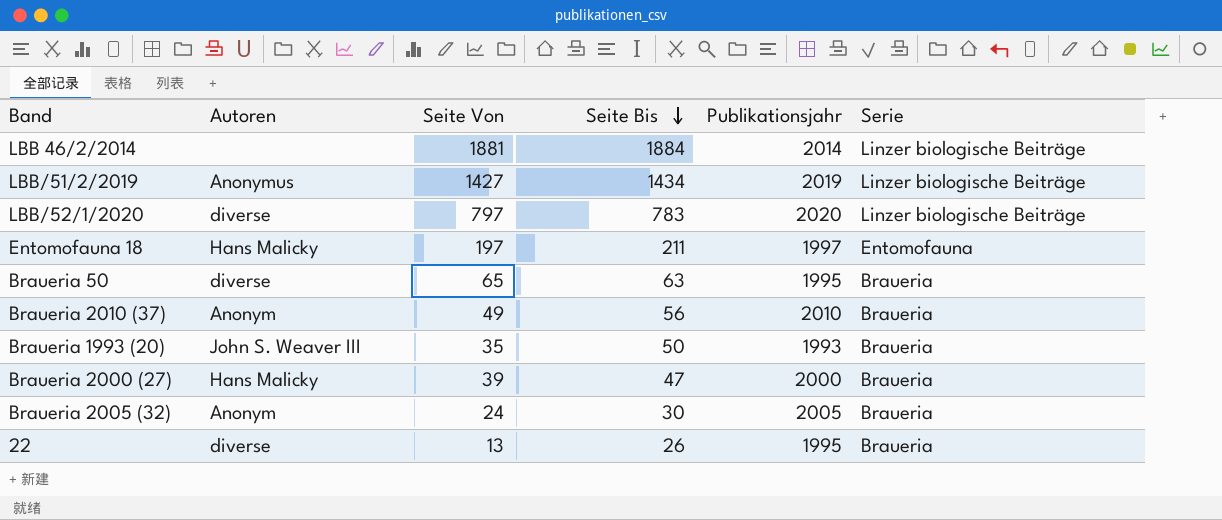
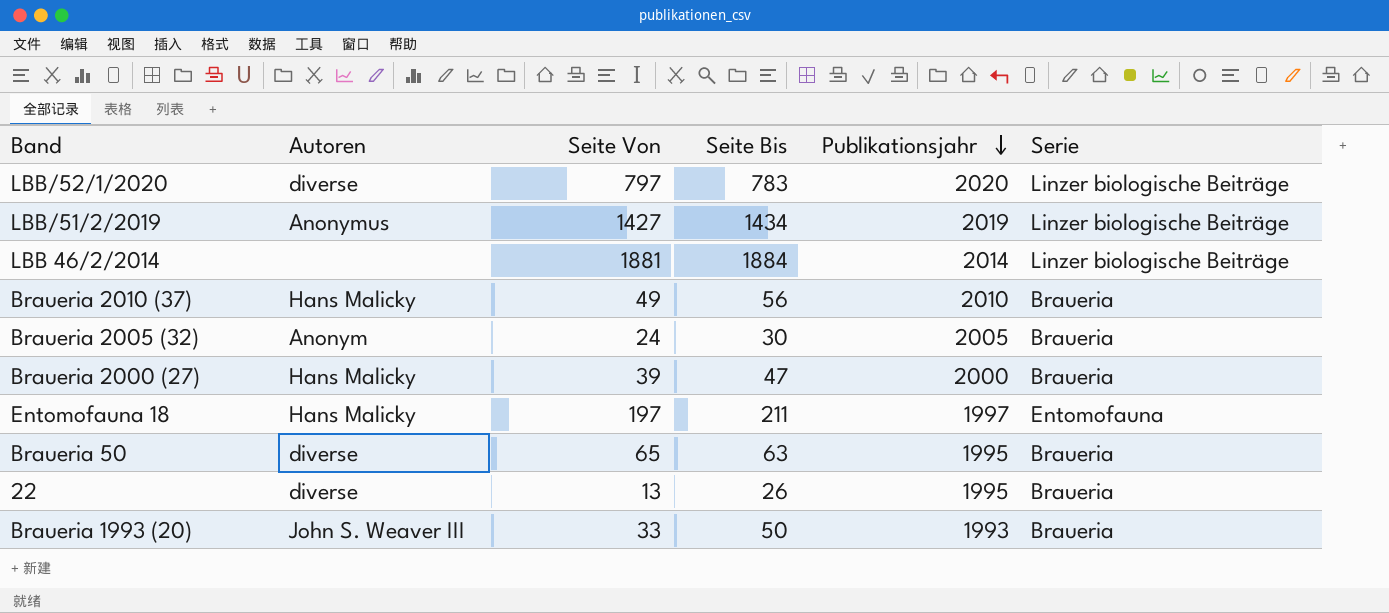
row order: Seite Bis descending -> Publikationsjahr descending
Braueria 2010 (37) | Autoren: Anonym -> Hans Malicky
Braueria 1993 (20) | Seite Von: 35 -> 33

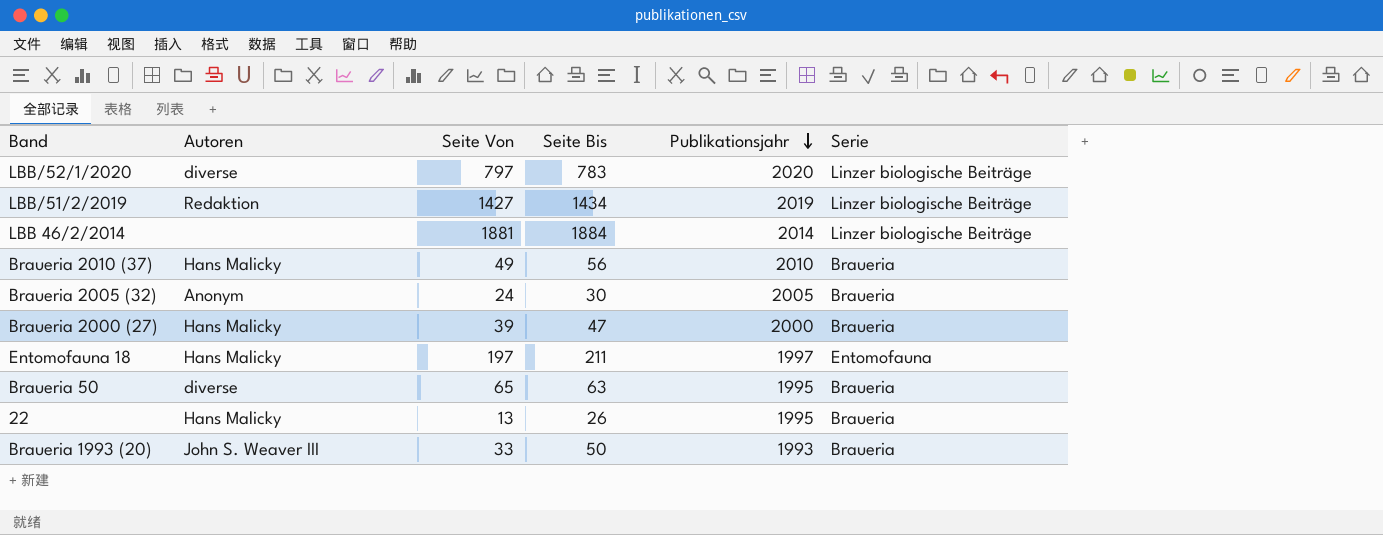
LBB/51/2/2019 | Autoren: Anonymus -> Redaktion
22 | Autoren: diverse -> Hans Malicky

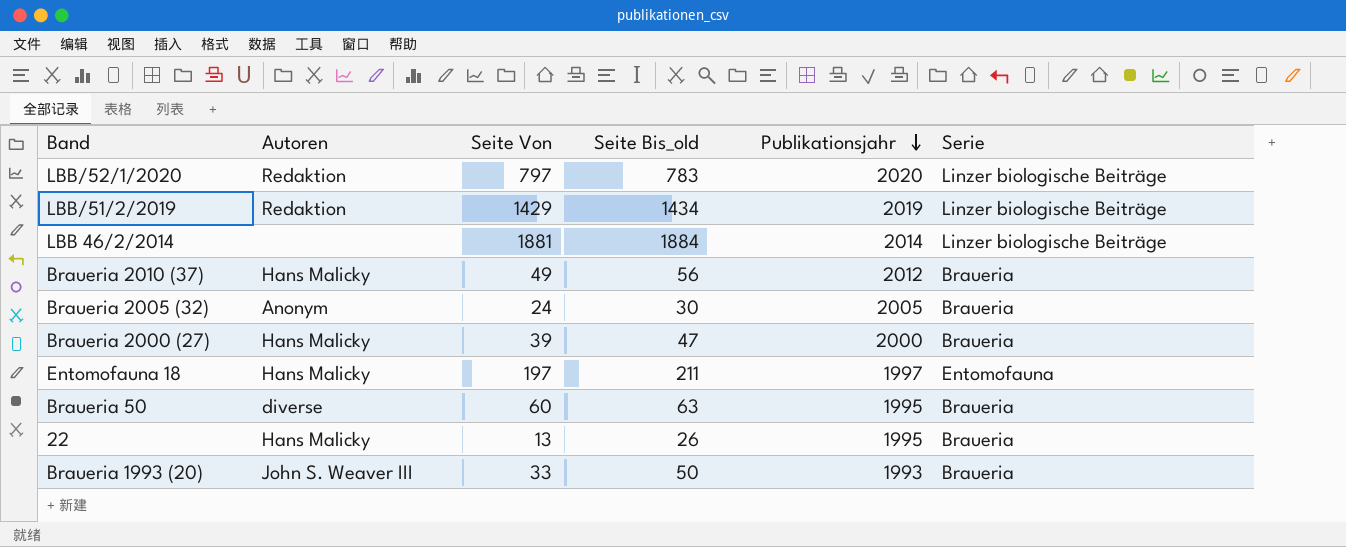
column name: Seite Bis -> Seite Bis_old
LBB/52/1/2020 | Autoren: diverse -> Redaktion
LBB/51/2/2019 | Seite Von: 1427 -> 1429
Braueria 2010 (37) | Publikationsjahr: 2010 -> 2012
Braueria 50 | Seite Von: 65 -> 60

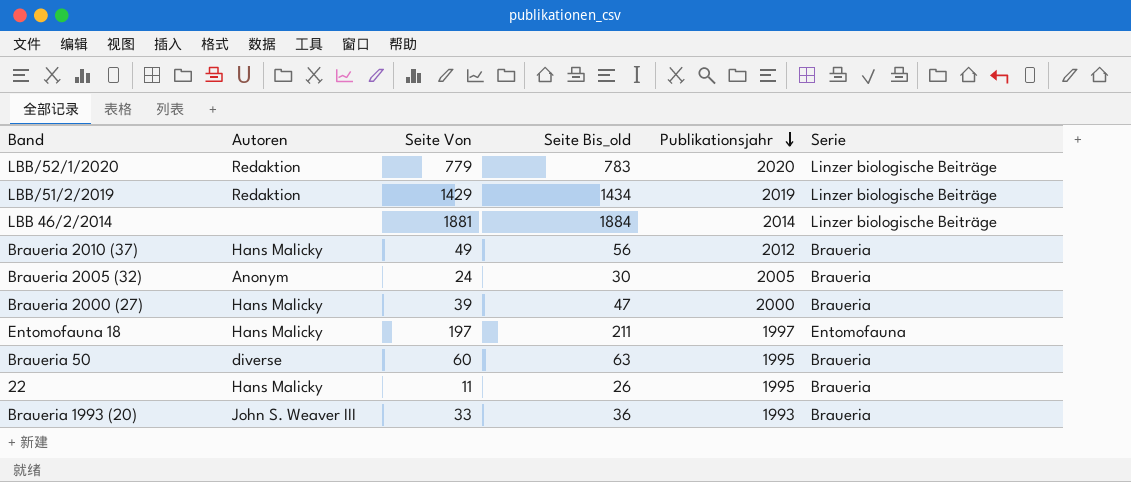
LBB/52/1/2020 | Seite Von: 797 -> 779
22 | Seite Von: 13 -> 11
Braueria 1993 (20) | Seite Bis_old: 50 -> 36

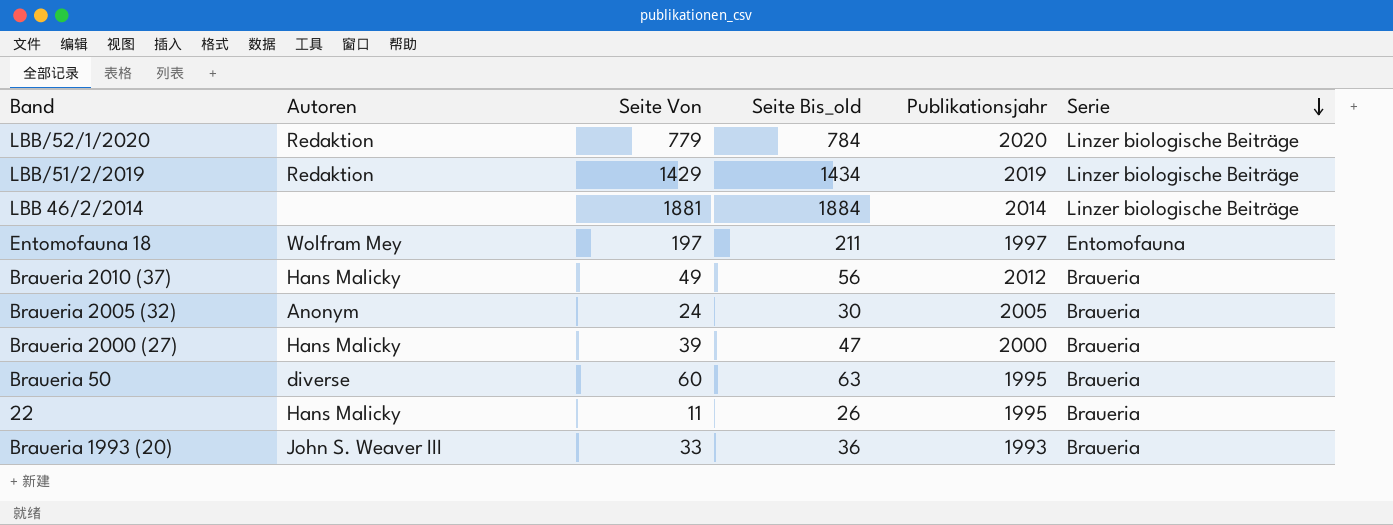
row order: Publikationsjahr descending -> Serie descending
LBB/52/1/2020 | Seite Bis_old: 783 -> 784
Entomofauna 18 | Autoren: Hans Malicky -> Wolfram Mey

